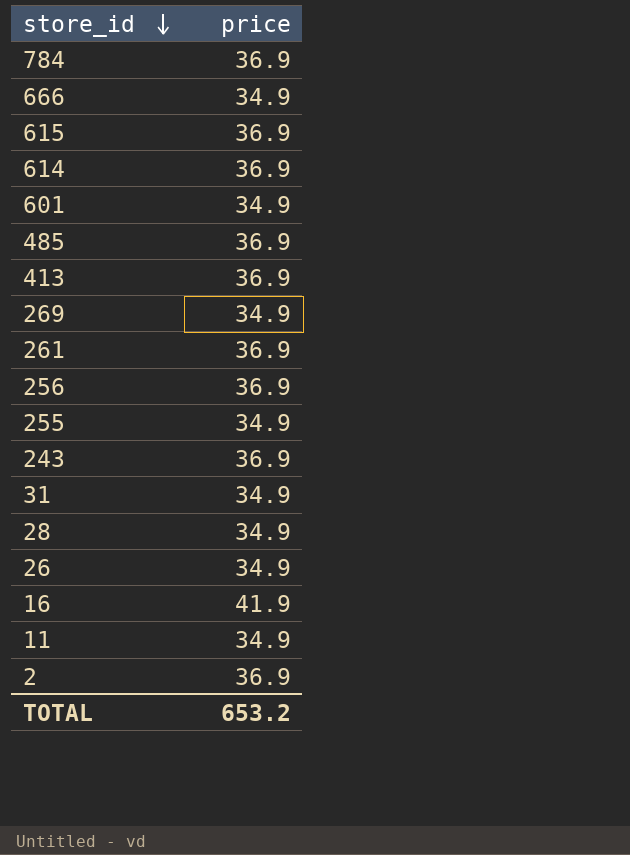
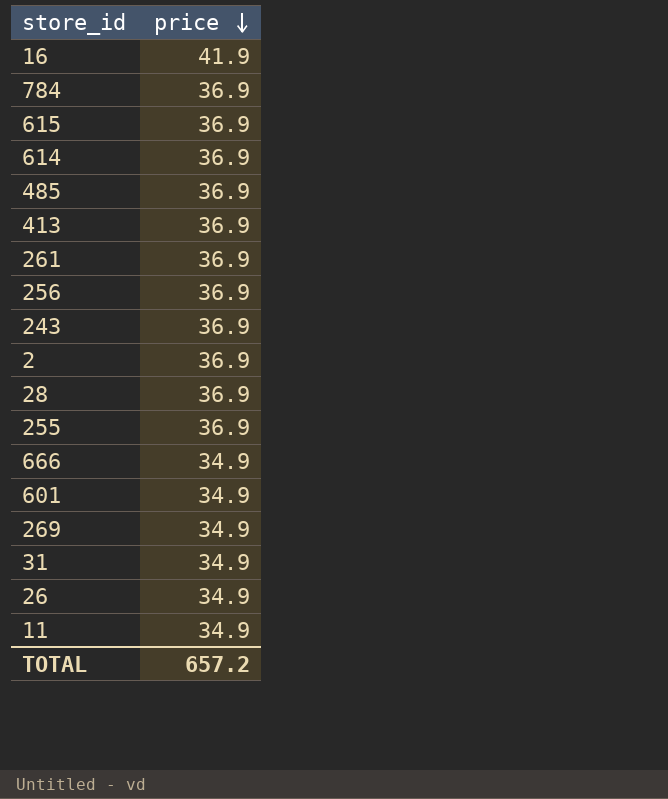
row order: store_id descending -> price descending
28 | price: 34.9 -> 36.9
255 | price: 34.9 -> 36.9
TOTAL | price: 653.2 -> 657.2

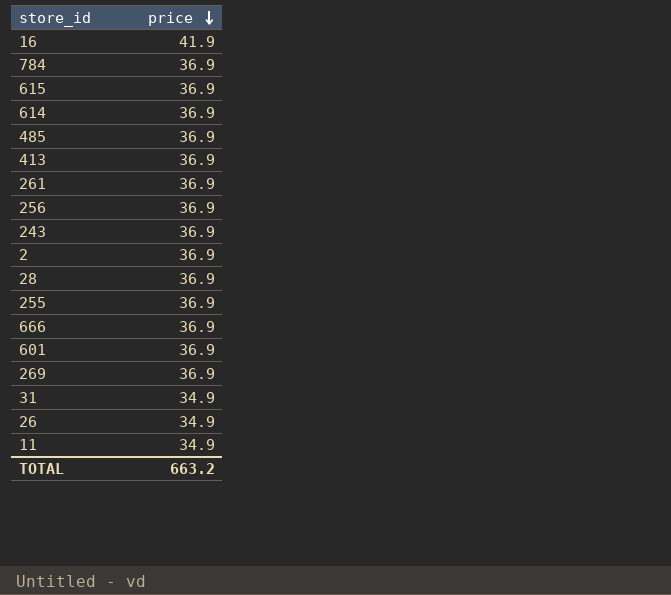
666 | price: 34.9 -> 36.9
601 | price: 34.9 -> 36.9
269 | price: 34.9 -> 36.9
TOTAL | price: 657.2 -> 663.2

